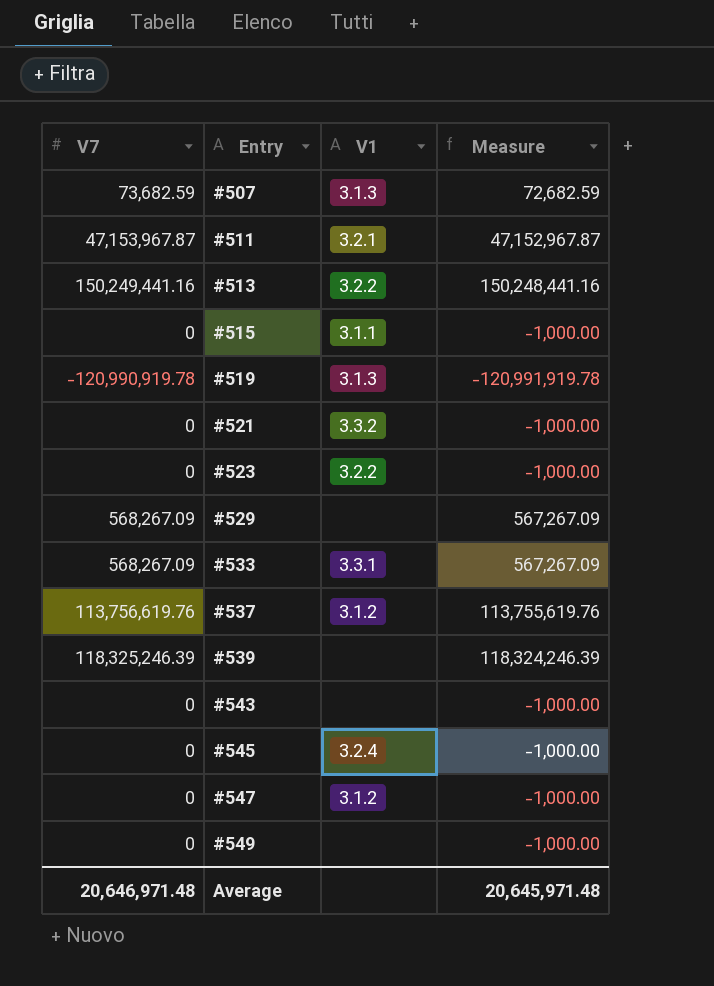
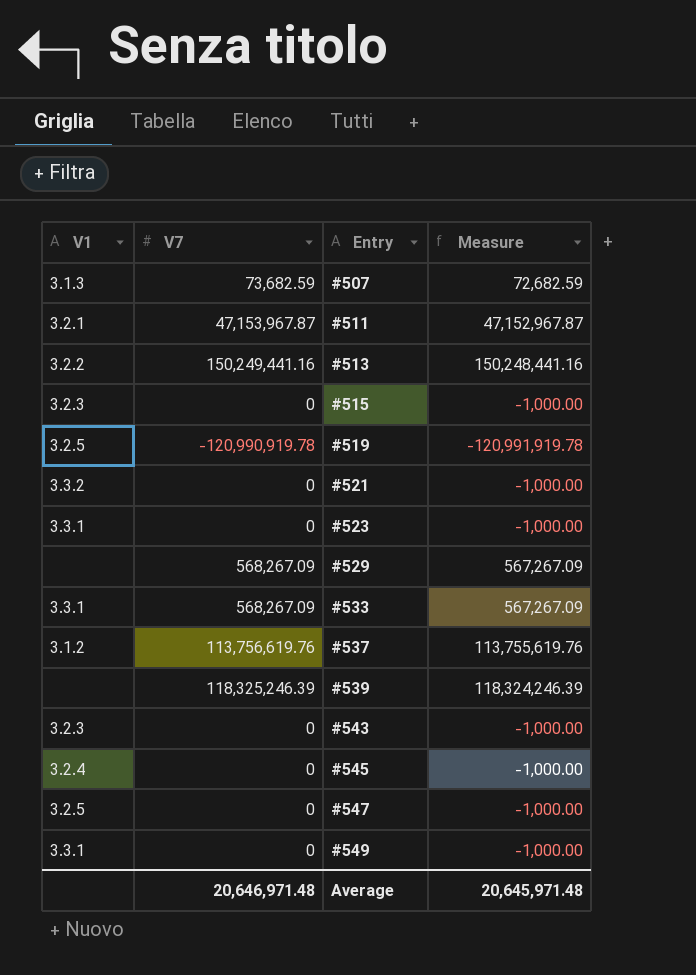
column V1 | position: 3 -> 1
#515 | V1: 3.1.1 -> 3.2.3
#519 | V1: 3.1.3 -> 3.2.5
#523 | V1: 3.2.2 -> 3.3.1
#543 | V1: none -> 3.2.3
#547 | V1: 3.1.2 -> 3.2.5
#549 | V1: none -> 3.3.1

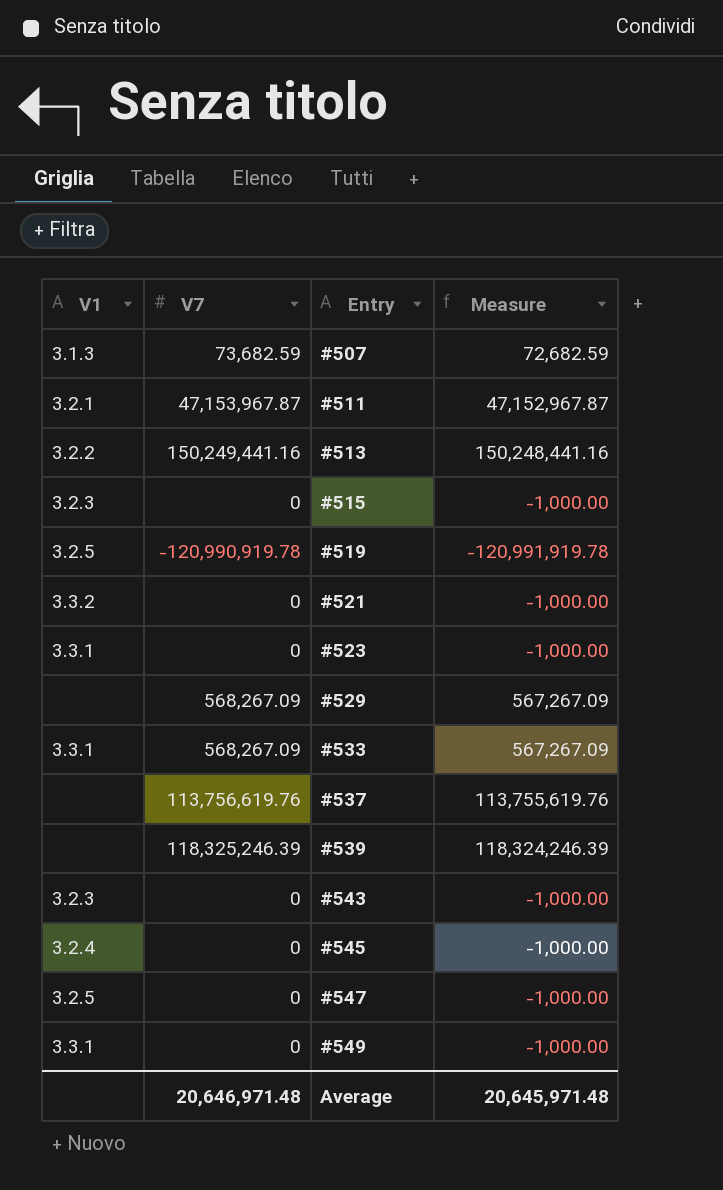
#537 | V1: 3.1.2 -> none

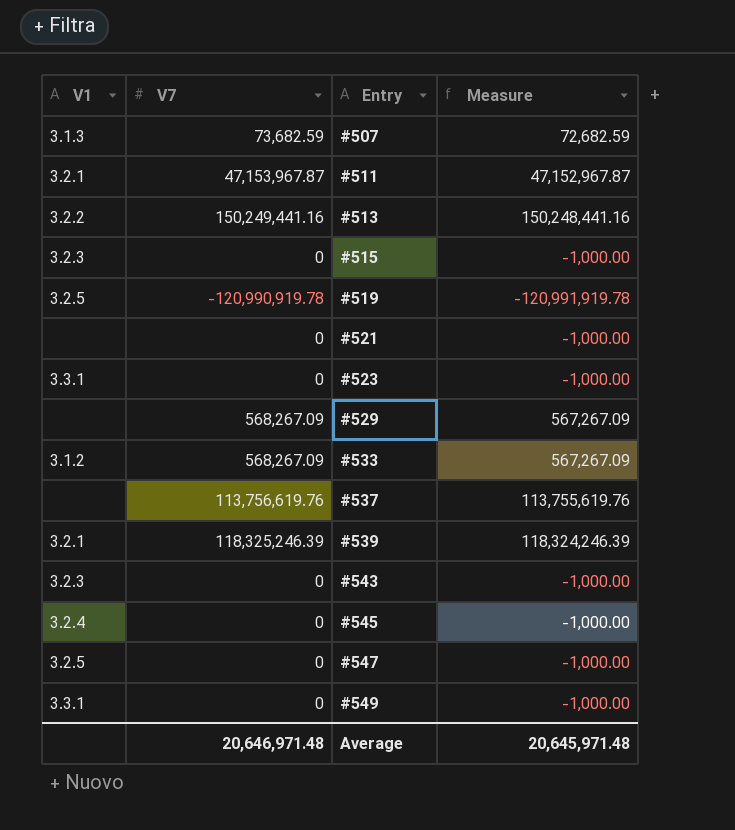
#521 | V1: 3.3.2 -> none
#533 | V1: 3.3.1 -> 3.1.2
#539 | V1: none -> 3.2.1

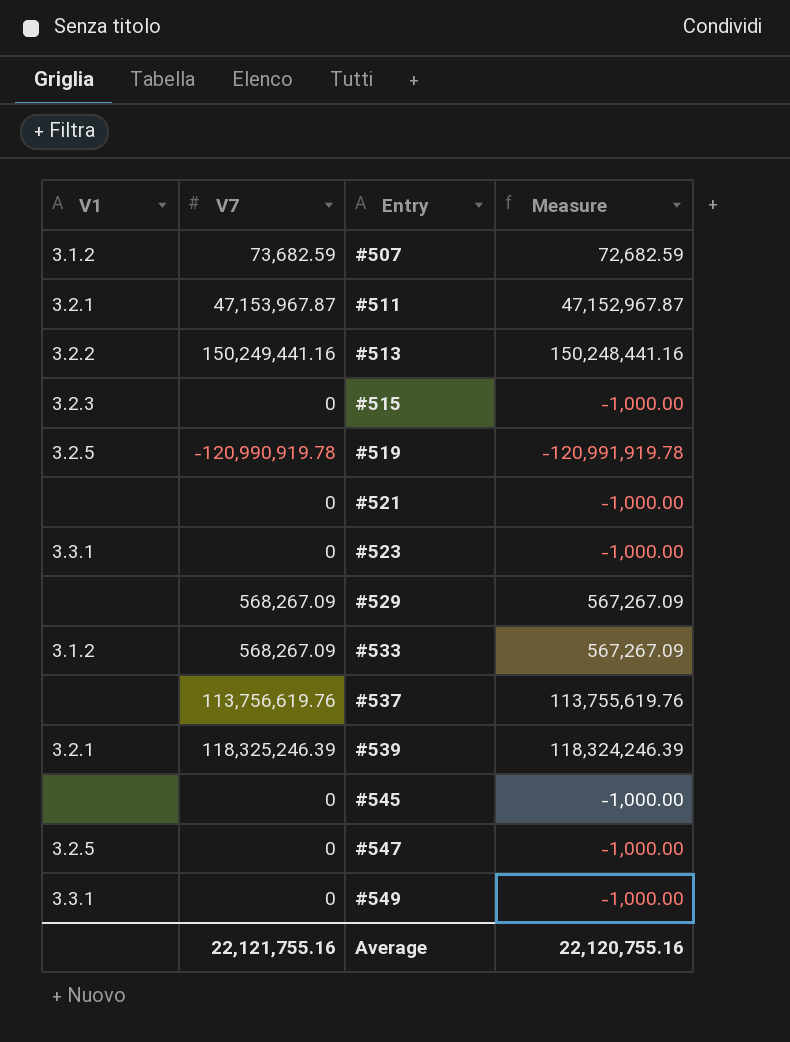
row #543: 3.2.3 | 0 | -1,000.00 -> none
#507 | V1: 3.1.3 -> 3.1.2
#545 | V1: 3.2.4 -> none
Average | V7: 20,646,971.48 -> 22,121,755.16
Average | Measure: 20,645,971.48 -> 22,120,755.16

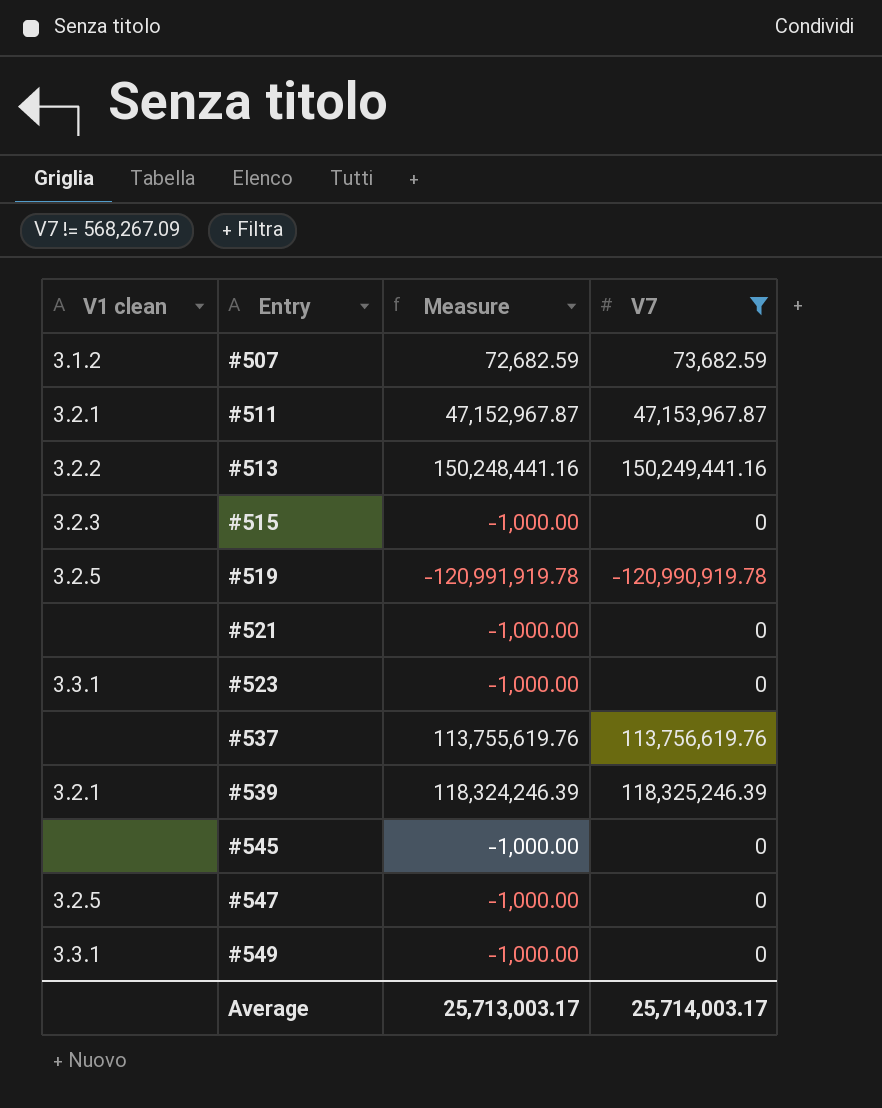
filter: none -> V7 != 568,267.09
column name: V1 -> V1 clean
column V7 | position: 2 -> 4
Average | Measure: 22,120,755.16 -> 25,713,003.17
Average | V7: 22,121,755.16 -> 25,714,003.17

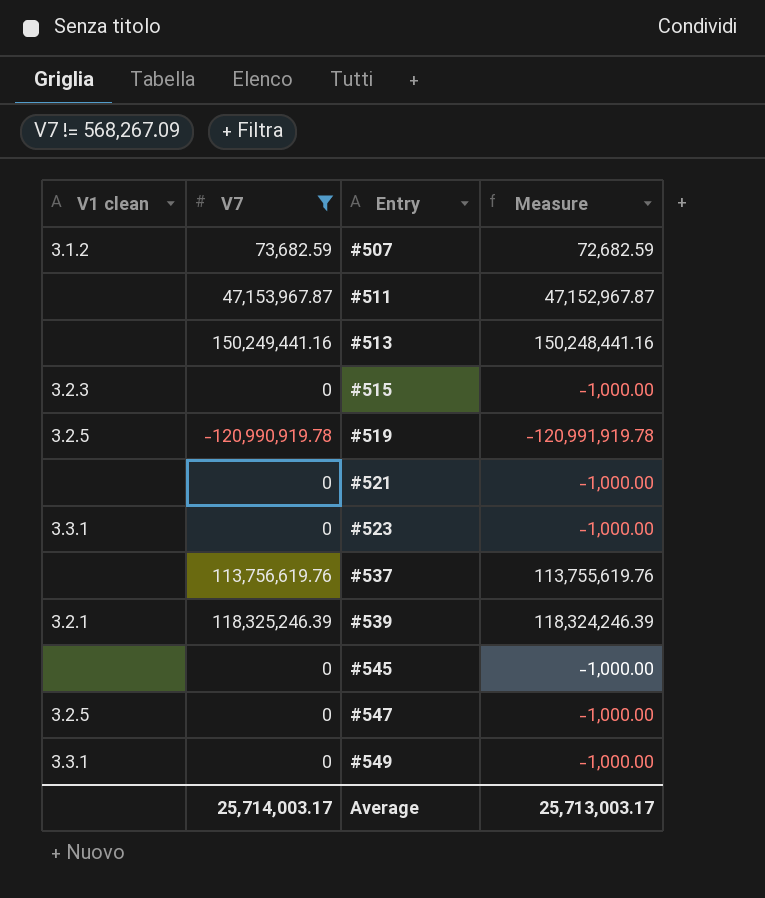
column V7 | position: 4 -> 2
#511 | V1 clean: 3.2.1 -> none
#513 | V1 clean: 3.2.2 -> none

